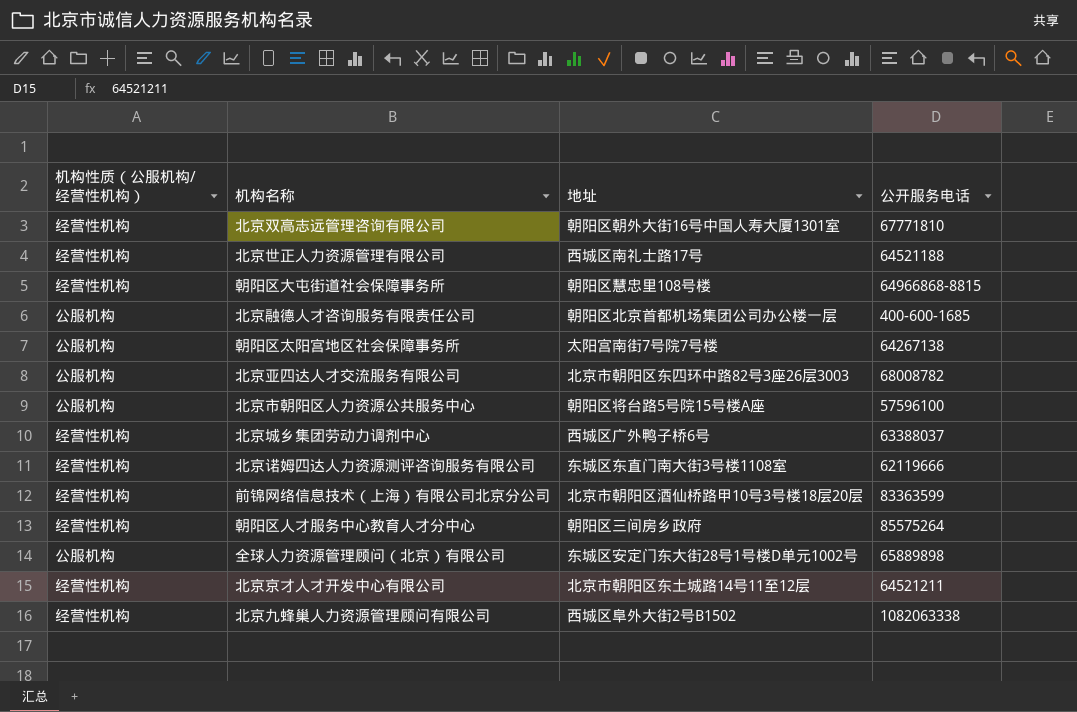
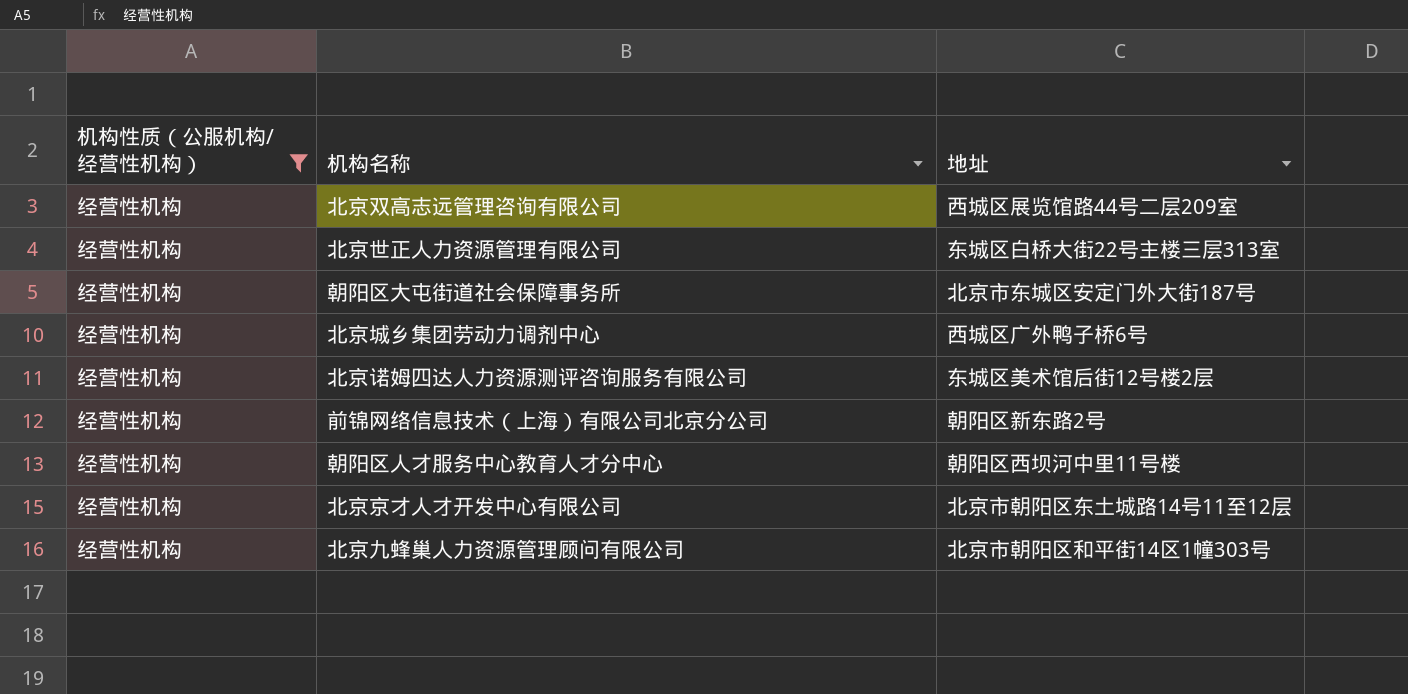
filter: none -> 机构性质（公服机构/经营性机构） = 经营性机构
column 公开服务电话 | position: 4 -> none
北京双高志远管理咨询有限公司 | 地址: 朝阳区朝外大街16号中国人寿大厦1301室 -> 西城区展览馆路44号二层209室
北京世正人力资源管理有限公司 | 地址: 西城区南礼士路17号 -> 东城区白桥大街22号主楼三层313室
朝阳区大屯街道社会保障事务所 | 地址: 朝阳区慧忠里108号楼 -> 北京市东城区安定门外大街187号
北京诺姆四达人力资源测评咨询服务有限公司 | 地址: 东城区东直门南大街3号楼1108室 -> 东城区美术馆后街12号楼2层
前锦网络信息技术（上海）有限公司北京分公司 | 地址: 北京市朝阳区酒仙桥路甲10号3号楼18层20层 -> 朝阳区新东路2号
朝阳区人才服务中心教育人才分中心 | 地址: 朝阳区三间房乡政府 -> 朝阳区西坝河中里11号楼
北京九蜂巢人力资源管理顾问有限公司 | 地址: 西城区阜外大街2号B1502 -> 北京市朝阳区和平街14区1幢303号

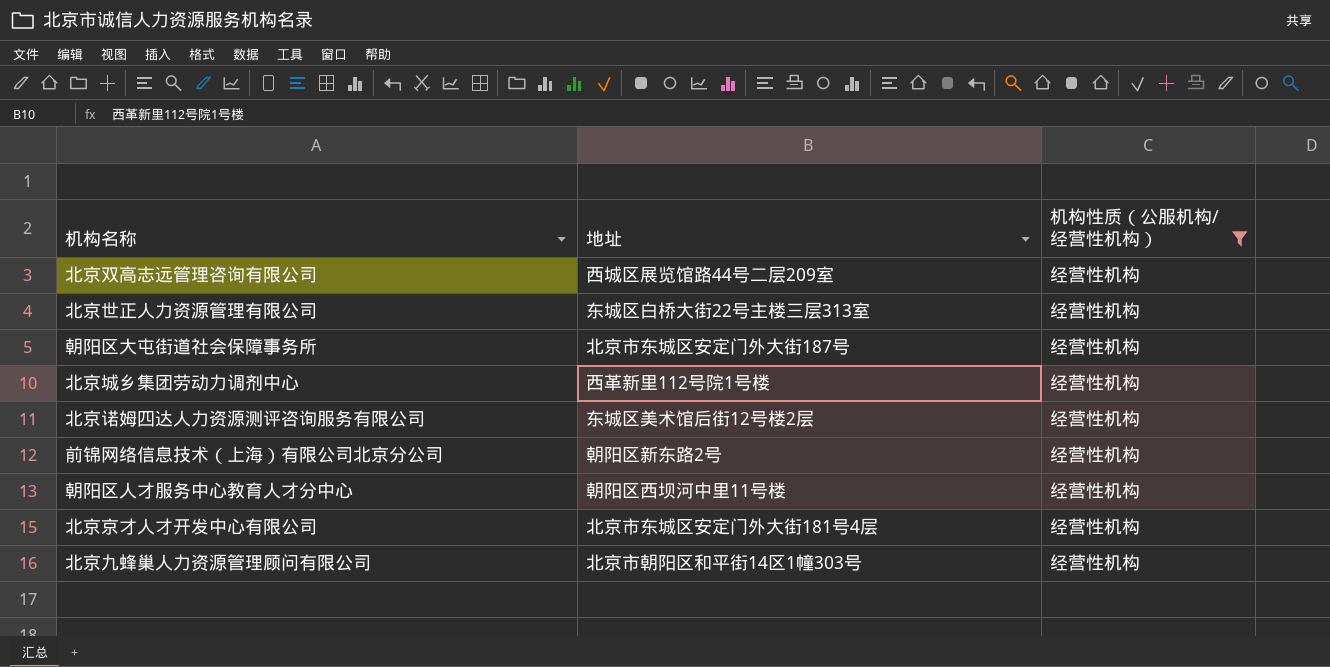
column 机构性质（公服机构/经营性机构） | position: 1 -> 3
北京城乡集团劳动力调剂中心 | 地址: 西城区广外鸭子桥6号 -> 西革新里112号院1号楼
北京京才人才开发中心有限公司 | 地址: 北京市朝阳区东土城路14号11至12层 -> 北京市东城区安定门外大街181号4层

